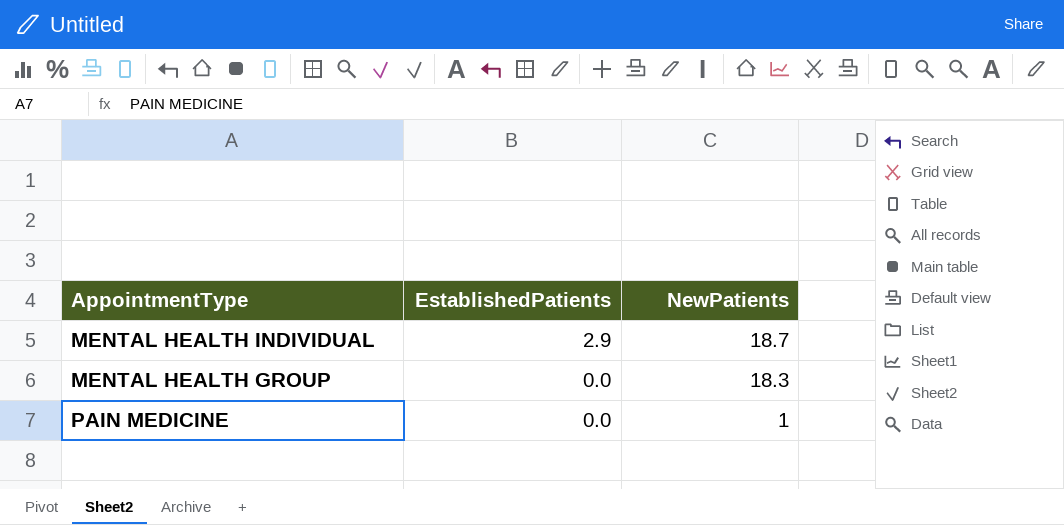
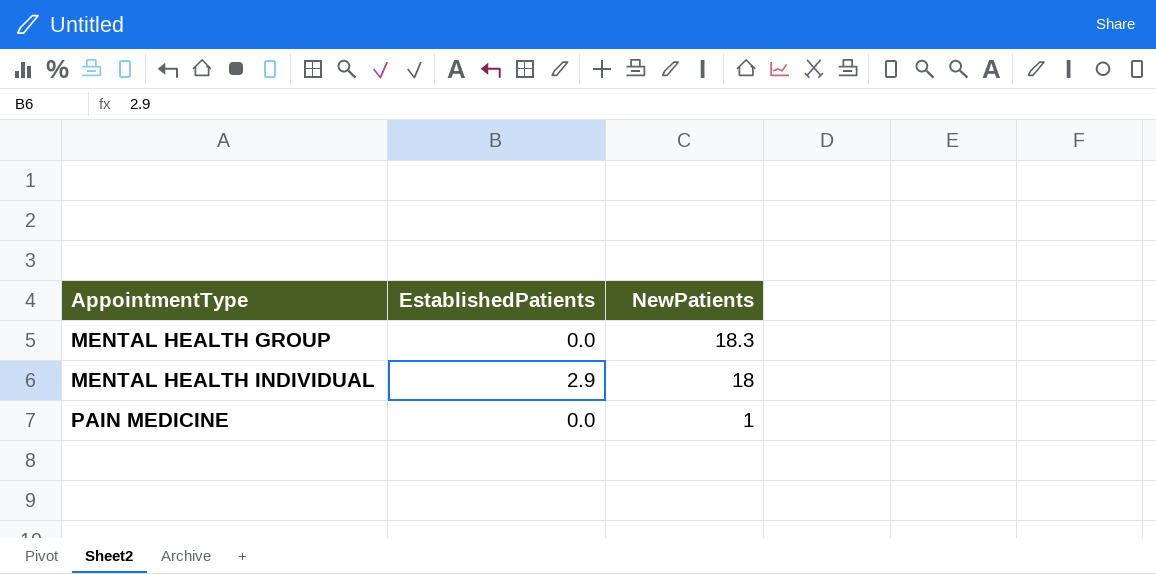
row order: EstablishedPatients descending -> AppointmentType ascending
MENTAL HEALTH INDIVIDUAL | NewPatients: 18.7 -> 18

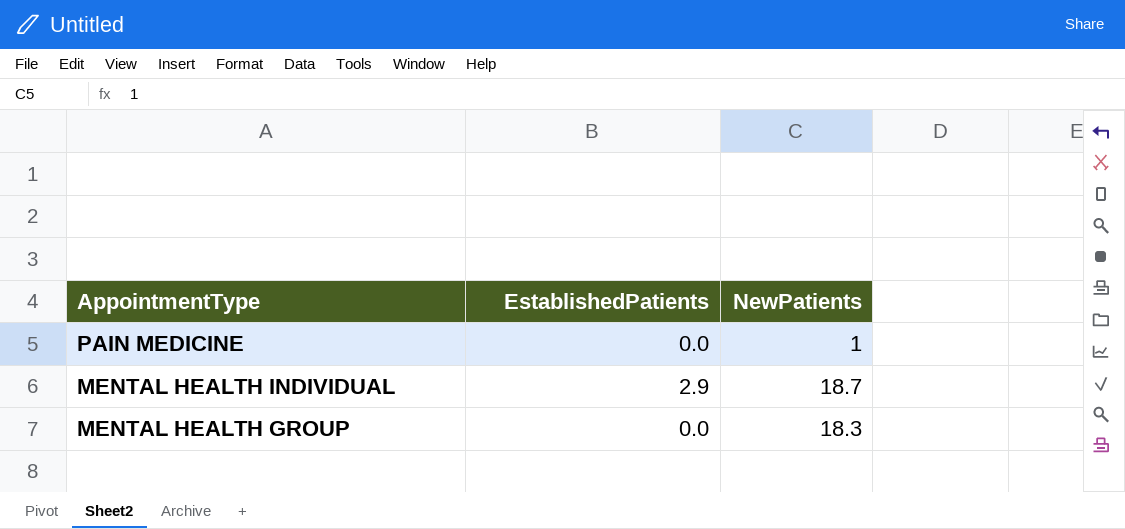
row order: AppointmentType ascending -> AppointmentType descending
MENTAL HEALTH INDIVIDUAL | NewPatients: 18 -> 18.7

